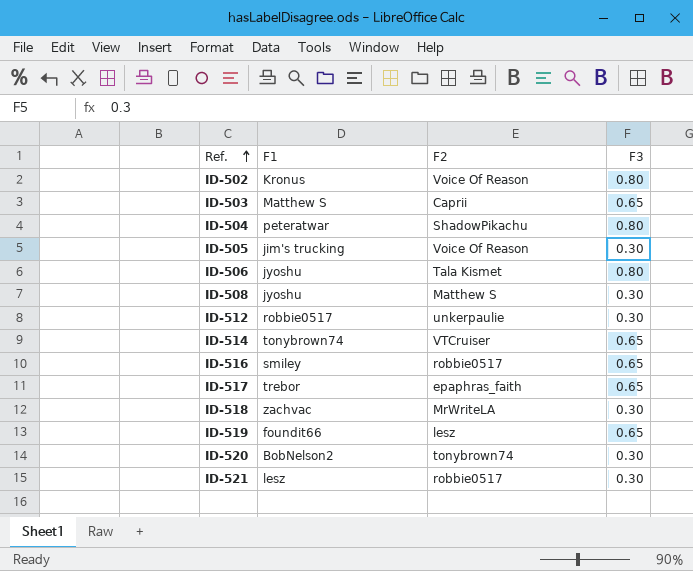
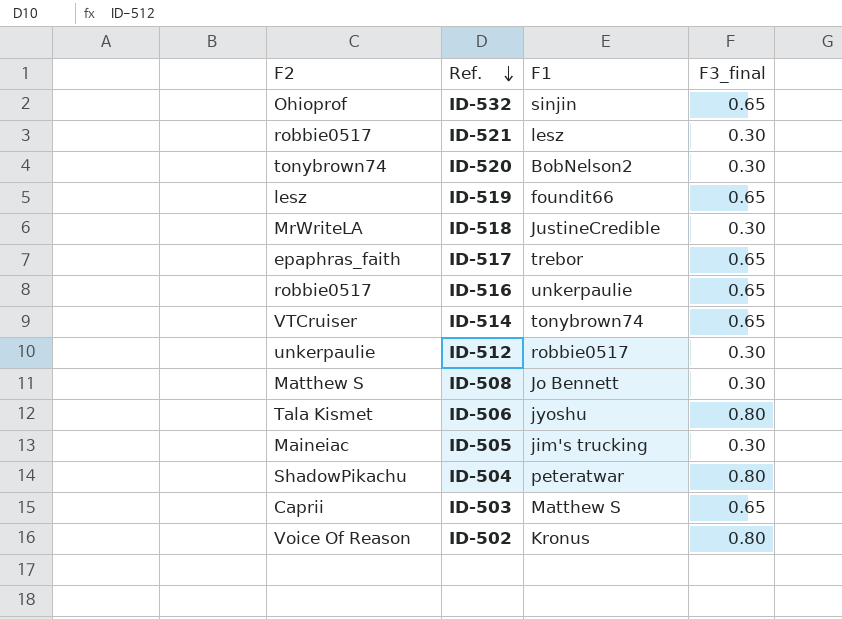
row order: Ref. ascending -> Ref. descending
column F2 | position: 3 -> 1
column name: F3 -> F3_final
row ID-532: none -> Ohioprof | sinjin | 0.65
ID-518 | F1: zachvac -> JustineCredible
ID-516 | F1: smiley -> unkerpaulie
ID-508 | F1: jyoshu -> Jo Bennett
ID-505 | F2: Voice Of Reason -> Maineiac

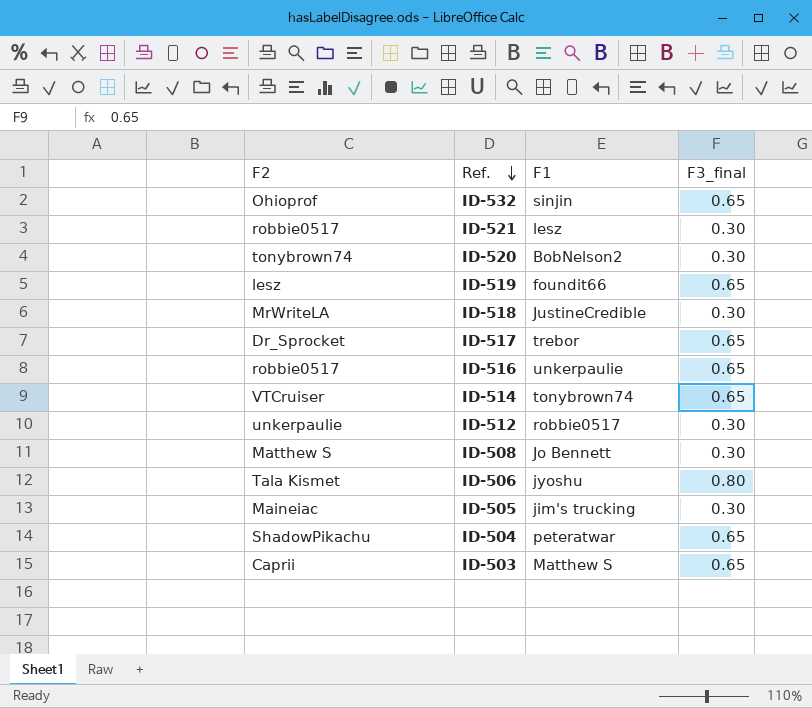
row ID-502: Voice Of Reason | Kronus | 0.80 -> none
ID-517 | F2: epaphras_faith -> Dr_Sprocket
ID-504 | F3_final: 0.80 -> 0.65

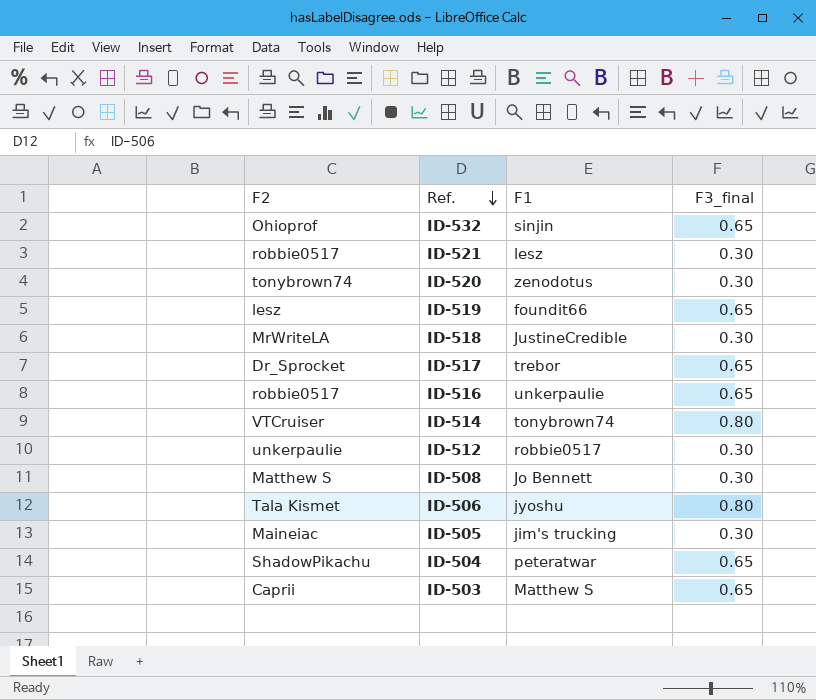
ID-520 | F1: BobNelson2 -> zenodotus
ID-514 | F3_final: 0.65 -> 0.80

